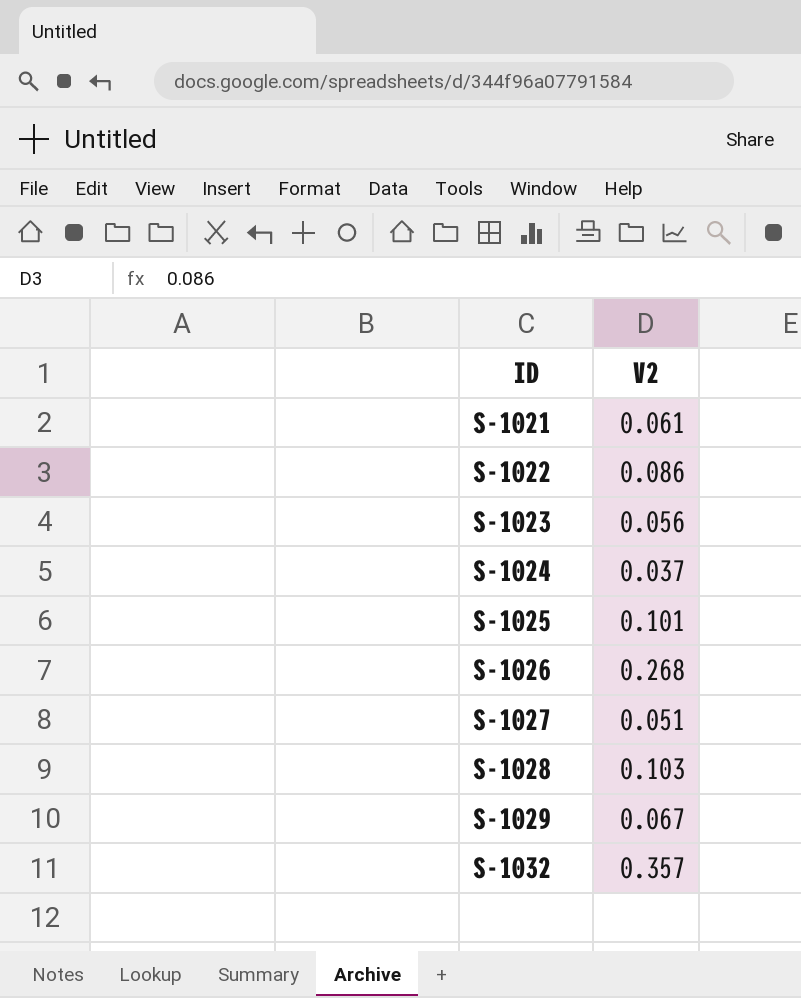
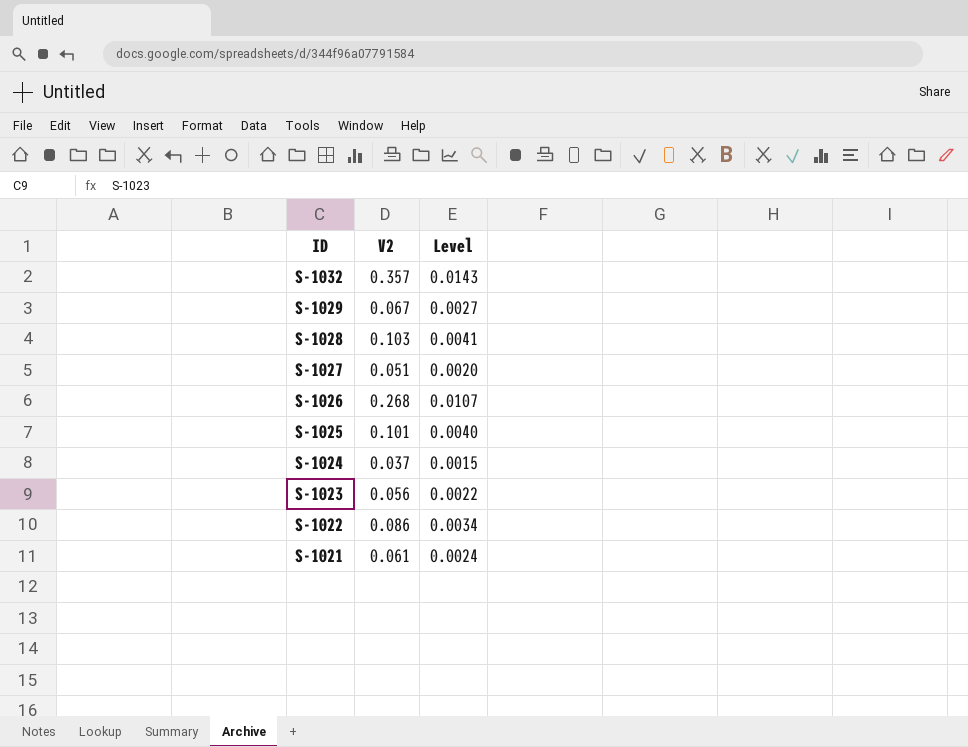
row order: ID ascending -> ID descending
column Level | formula: none -> [V2] * 0.04

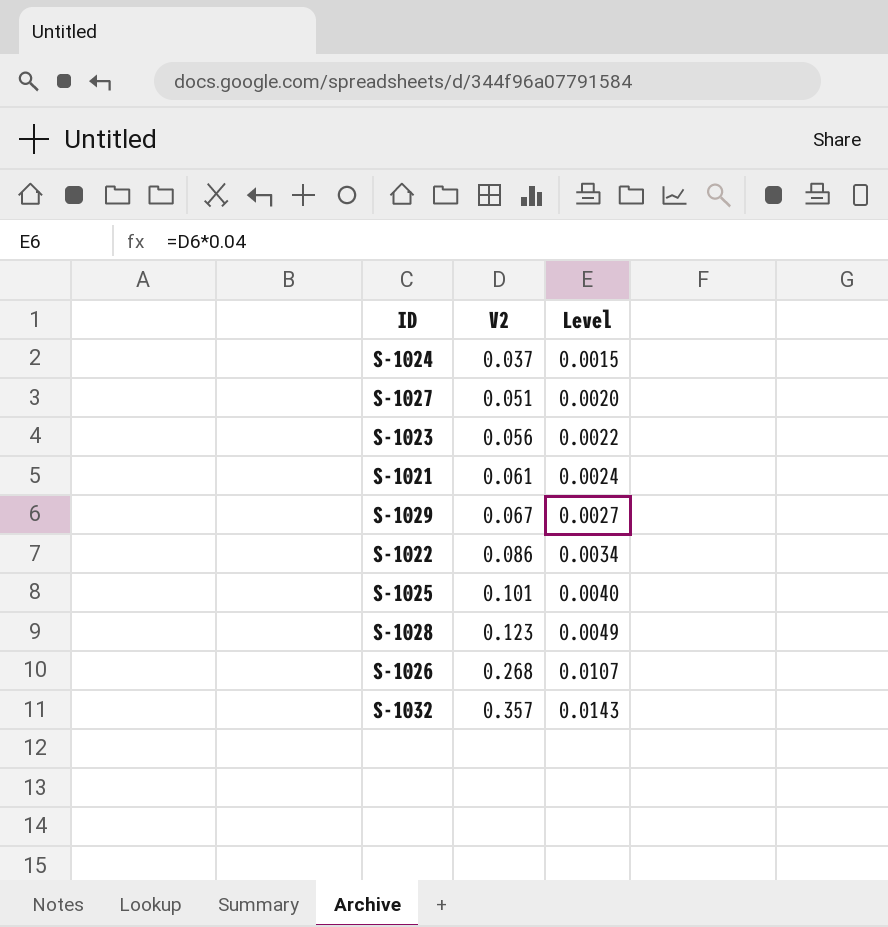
row order: ID descending -> V2 ascending
S-1028 | V2: 0.103 -> 0.123
S-1028 | Level: 0.0041 -> 0.0049

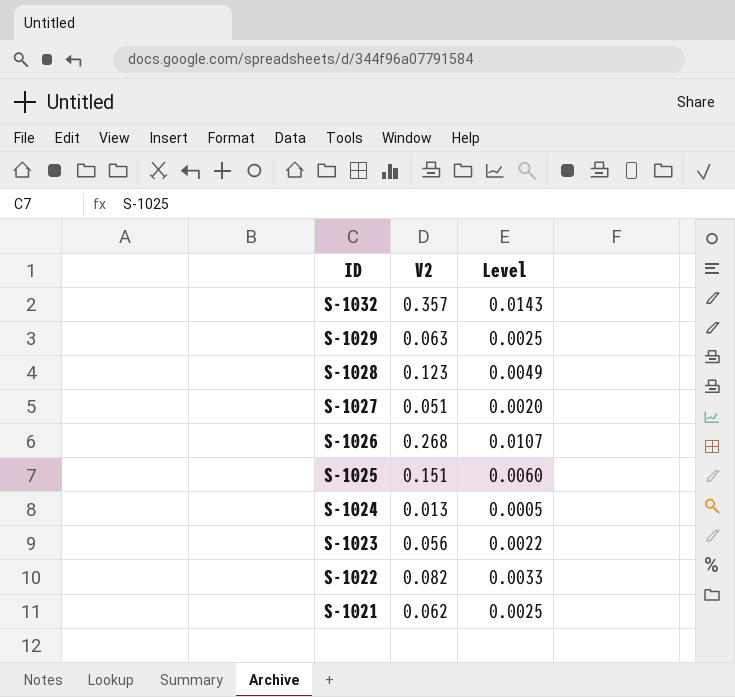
row order: V2 ascending -> ID descending
S-1029 | V2: 0.067 -> 0.063
S-1029 | Level: 0.0027 -> 0.0025
S-1025 | V2: 0.101 -> 0.151
S-1025 | Level: 0.0040 -> 0.0060
S-1024 | V2: 0.037 -> 0.013
S-1024 | Level: 0.0015 -> 0.0005
S-1022 | V2: 0.086 -> 0.082
S-1022 | Level: 0.0034 -> 0.0033
S-1021 | V2: 0.061 -> 0.062
S-1021 | Level: 0.0024 -> 0.0025

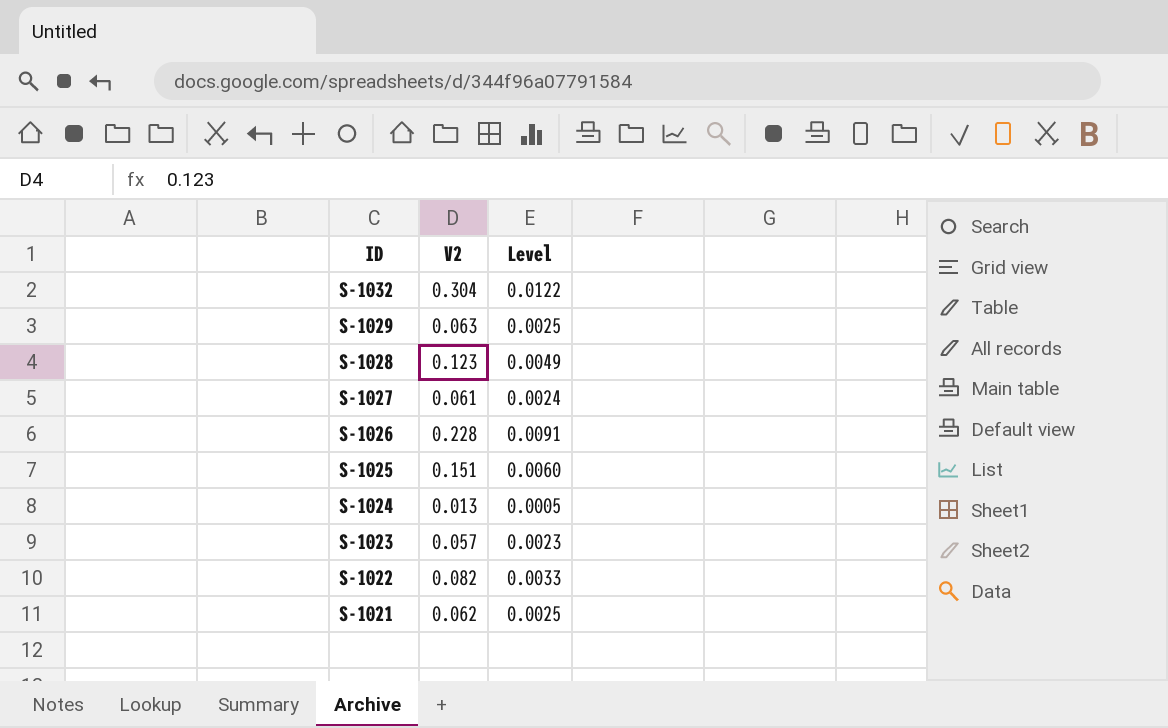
S-1032 | V2: 0.357 -> 0.304
S-1032 | Level: 0.0143 -> 0.0122
S-1027 | V2: 0.051 -> 0.061
S-1027 | Level: 0.0020 -> 0.0024
S-1026 | V2: 0.268 -> 0.228
S-1026 | Level: 0.0107 -> 0.0091
S-1023 | V2: 0.056 -> 0.057
S-1023 | Level: 0.0022 -> 0.0023

